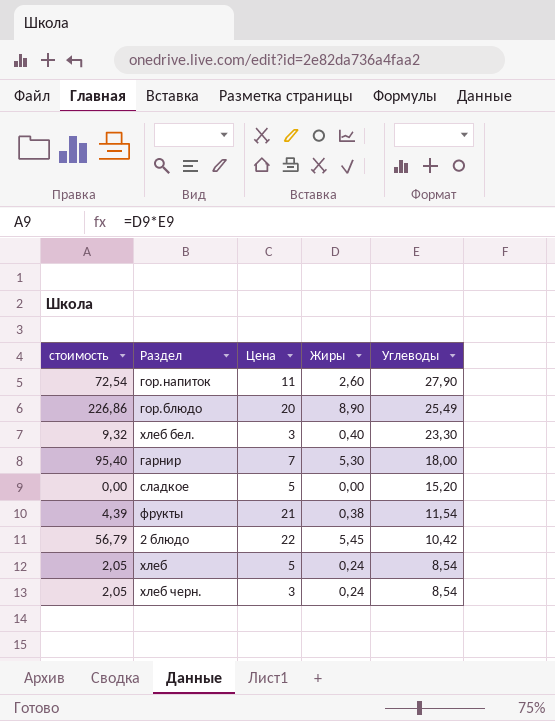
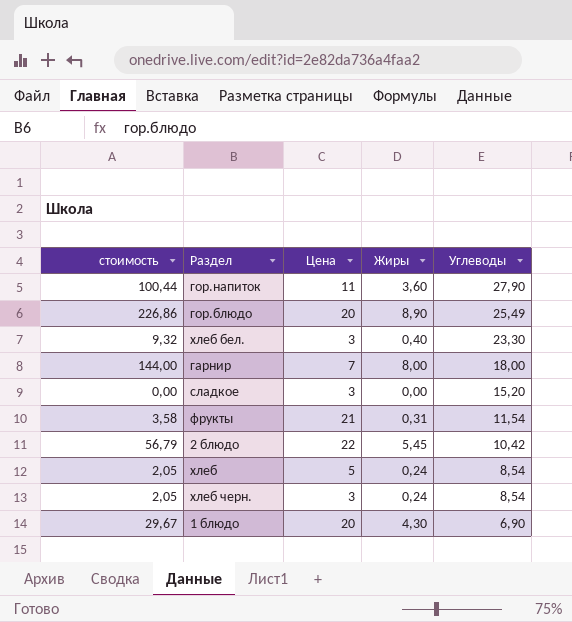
гор.напиток | стоимость: 72,54 -> 100,44
гор.напиток | Жиры: 2,60 -> 3,60
гарнир | стоимость: 95,40 -> 144,00
гарнир | Жиры: 5,30 -> 8,00
сладкое | Цена: 5 -> 3
фрукты | стоимость: 4,39 -> 3,58
фрукты | Жиры: 0,38 -> 0,31
row 1 блюдо: none -> 29,67 | 20 | 4,30 | 6,90

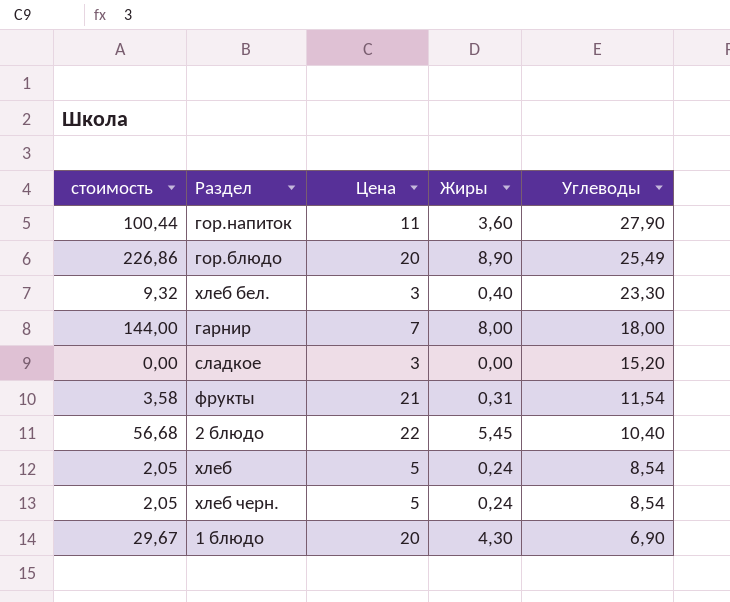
2 блюдо | стоимость: 56,79 -> 56,68
2 блюдо | Углеводы: 10,42 -> 10,40
хлеб черн. | Цена: 3 -> 5

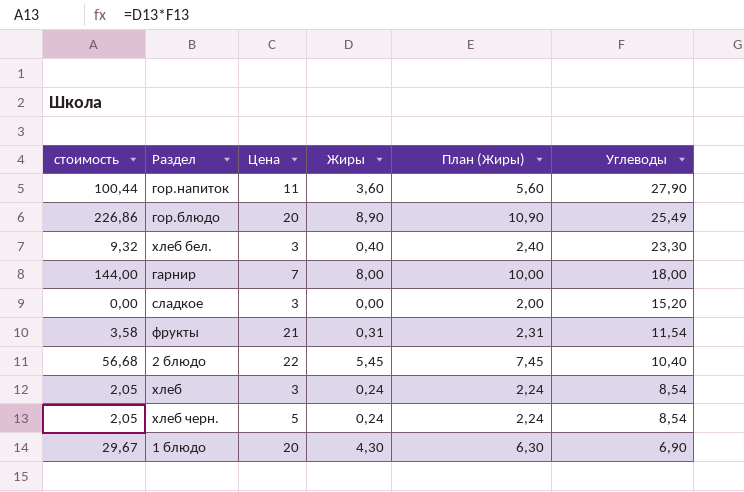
column План (Жиры) | formula: none -> [Жиры] + 2
хлеб | Цена: 5 -> 3

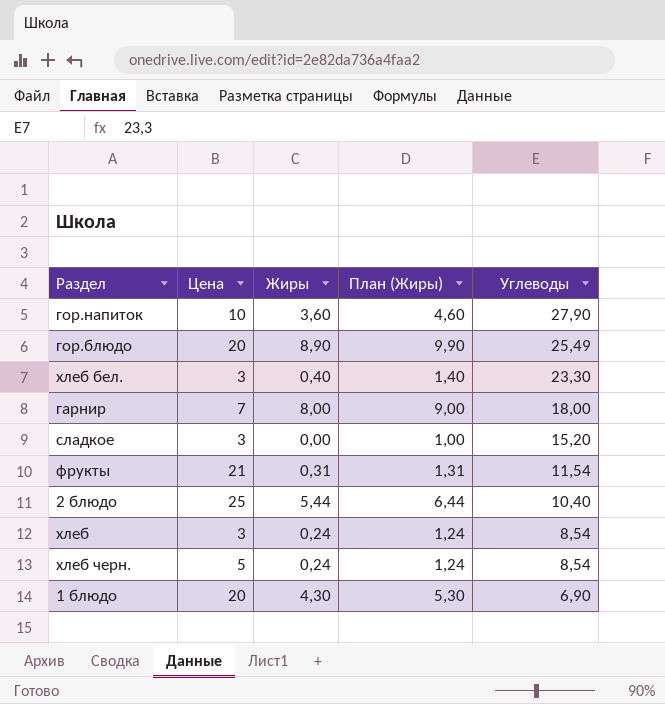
column стоимость | formula: [Жиры] * [Углеводы] -> none
column План (Жиры) | formula: [Жиры] + 2 -> [Жиры] + 1
гор.напиток | Цена: 11 -> 10
2 блюдо | Цена: 22 -> 25
2 блюдо | Жиры: 5,45 -> 5,44

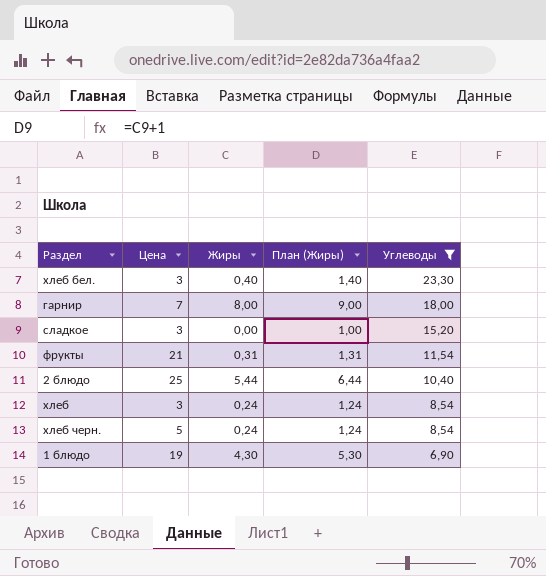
filter: none -> Углеводы <= 23,30
1 блюдо | Цена: 20 -> 19

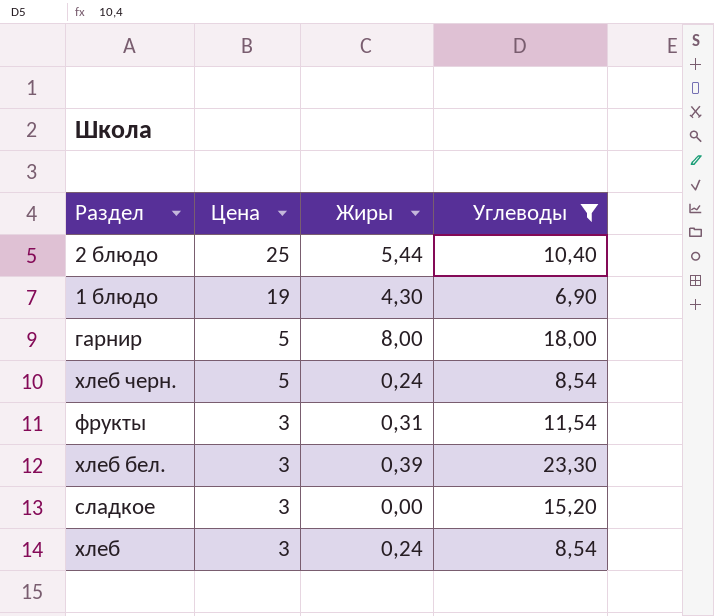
row order: Углеводы descending -> Цена descending
column План (Жиры) | formula: [Жиры] + 1 -> none
гарнир | Цена: 7 -> 5
фрукты | Цена: 21 -> 3
хлеб бел. | Жиры: 0,40 -> 0,39

